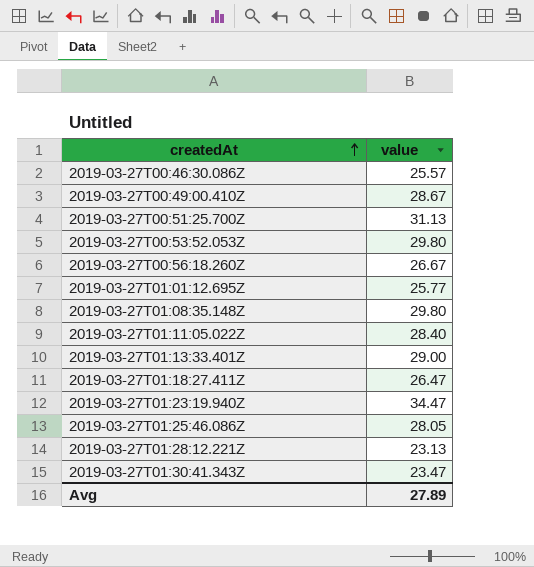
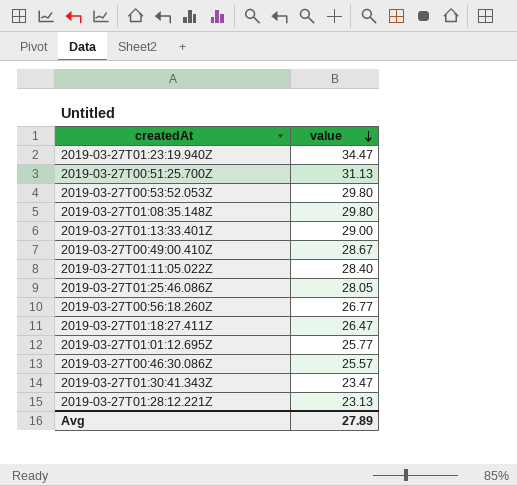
row order: createdAt ascending -> value descending
2019-03-27T00:56:18.260Z | value: 26.67 -> 26.77

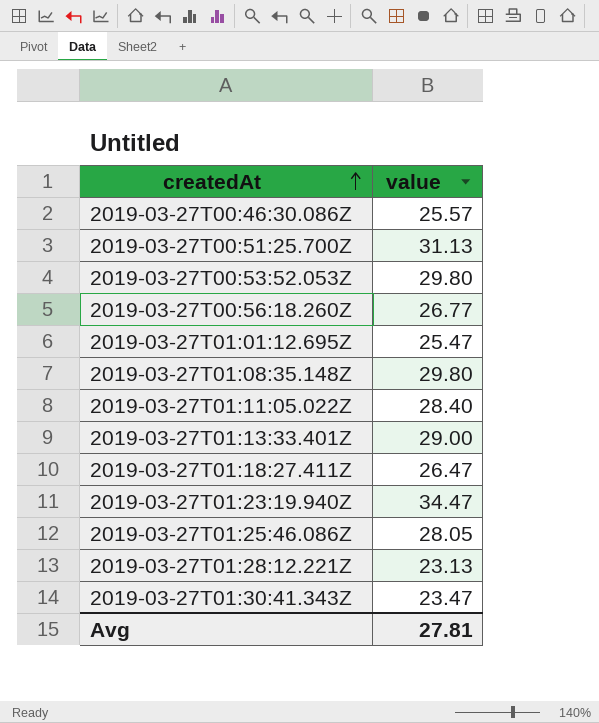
row order: value descending -> createdAt ascending
row 2019-03-27T00:49:00.410Z: 28.67 -> none
2019-03-27T01:01:12.695Z | value: 25.77 -> 25.47
Avg | value: 27.89 -> 27.81

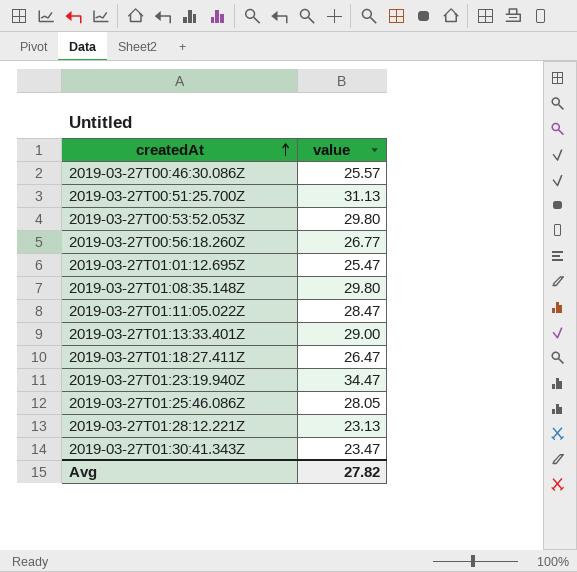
2019-03-27T01:11:05.022Z | value: 28.40 -> 28.47
Avg | value: 27.81 -> 27.82

